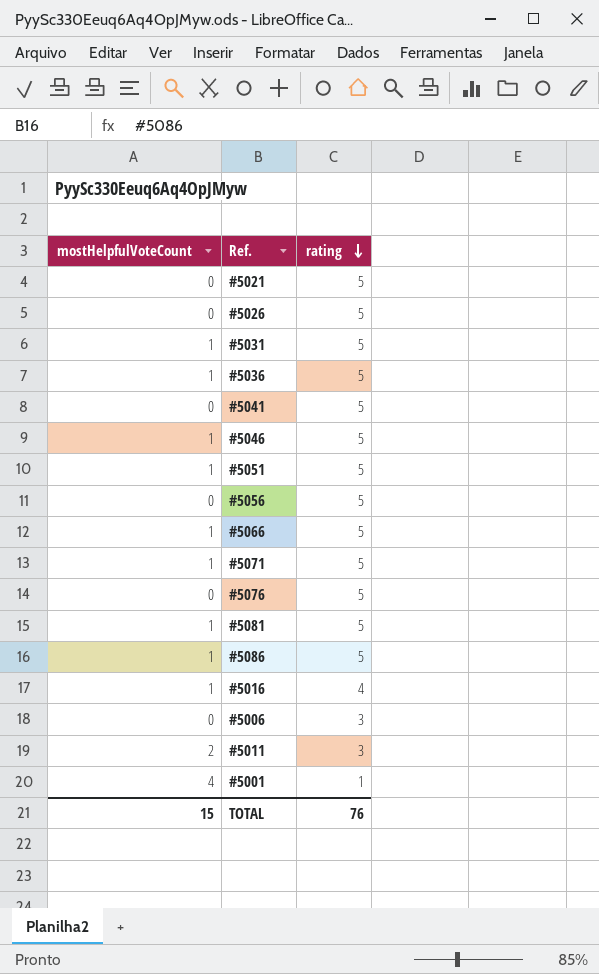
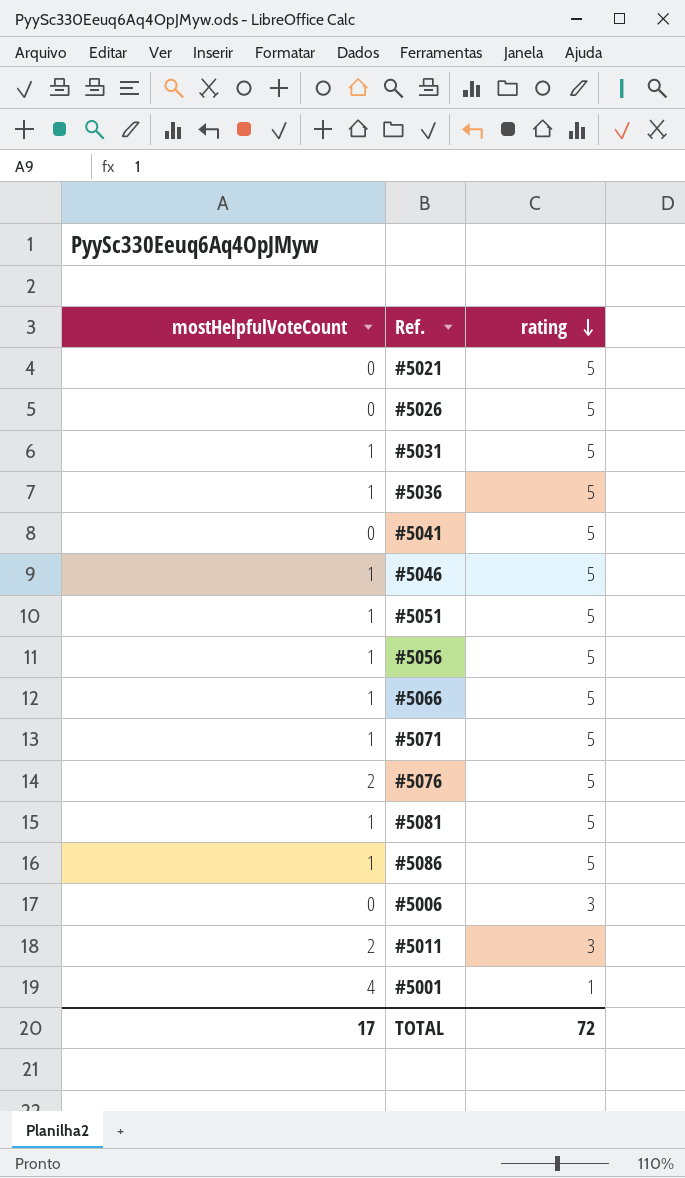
row #5016: 1 | 4 -> none
#5056 | mostHelpfulVoteCount: 0 -> 1
#5076 | mostHelpfulVoteCount: 0 -> 2
TOTAL | mostHelpfulVoteCount: 15 -> 17
TOTAL | rating: 76 -> 72

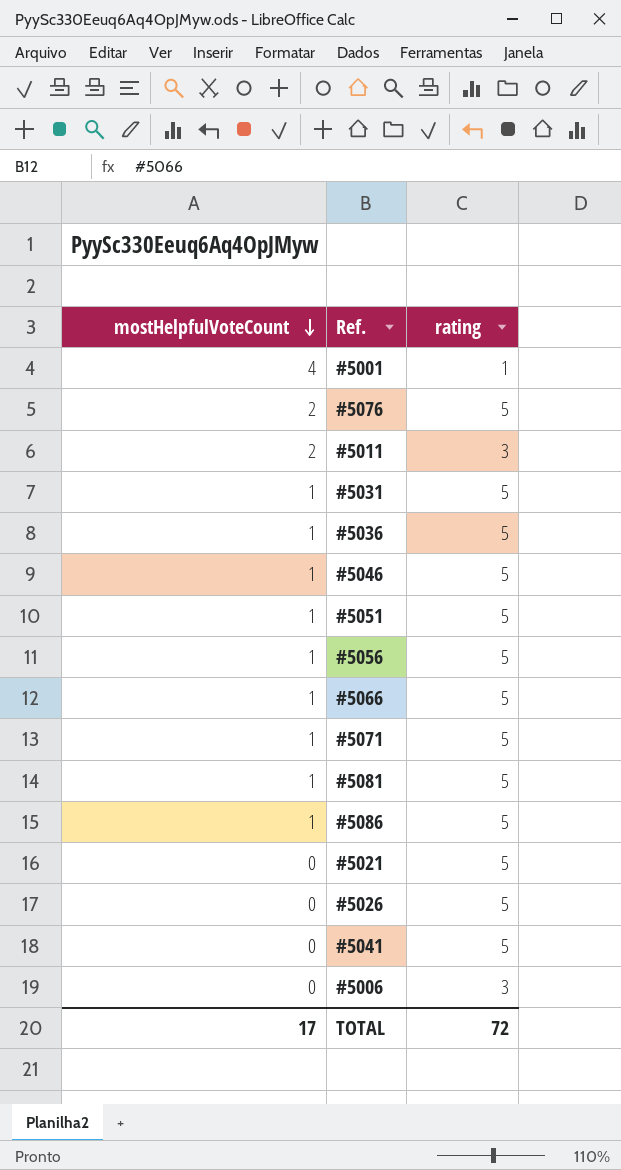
row order: rating descending -> mostHelpfulVoteCount descending

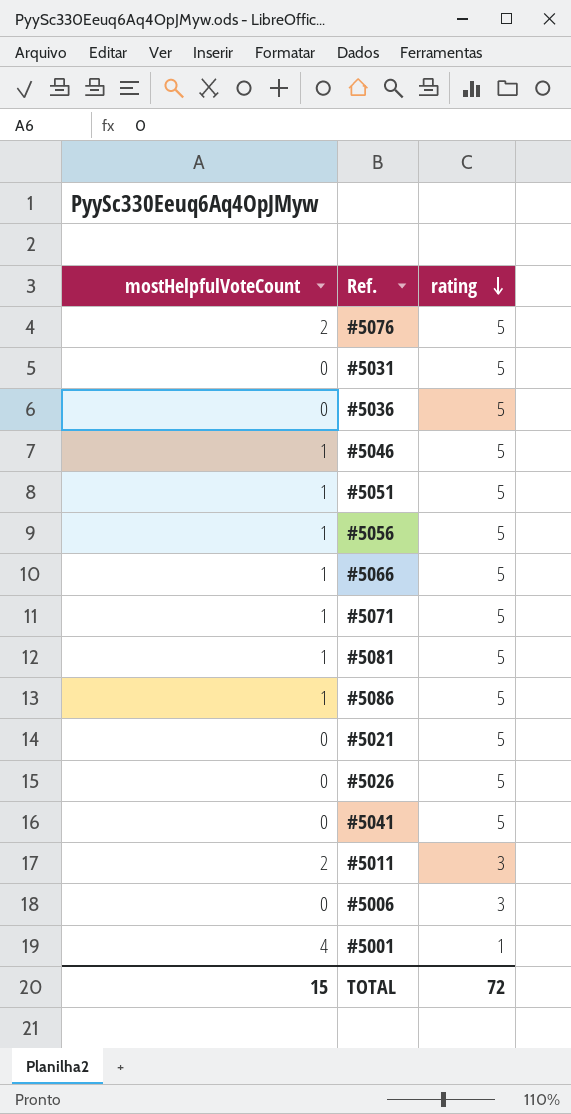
row order: mostHelpfulVoteCount descending -> rating descending
#5031 | mostHelpfulVoteCount: 1 -> 0
#5036 | mostHelpfulVoteCount: 1 -> 0
TOTAL | mostHelpfulVoteCount: 17 -> 15

